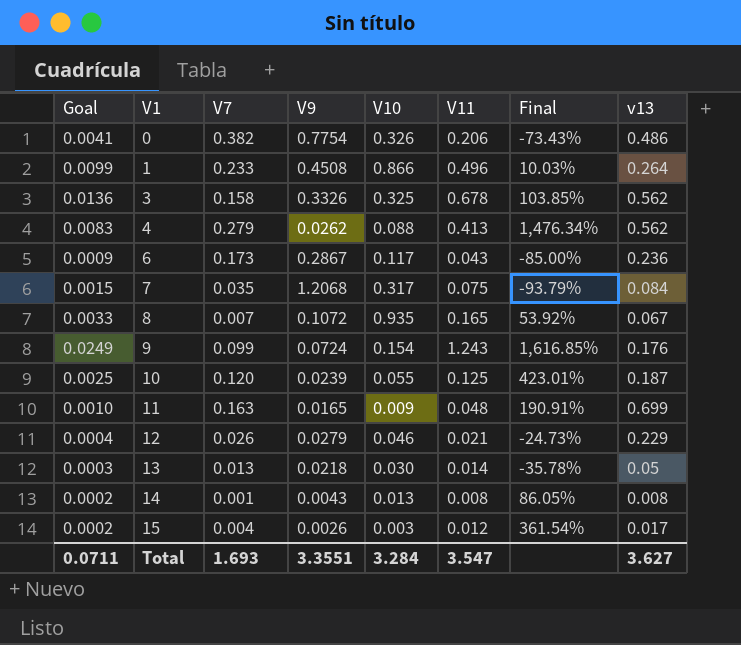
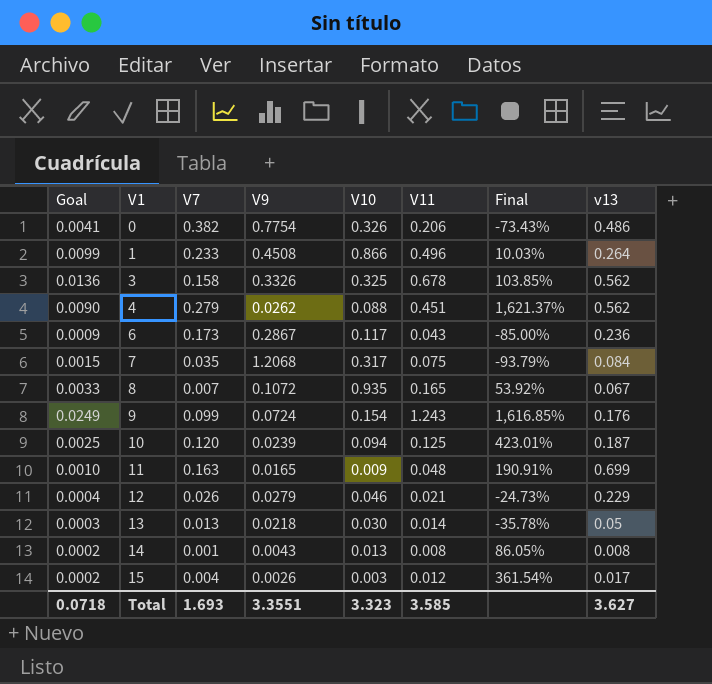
4 | Goal: 0.0083 -> 0.0090
4 | V11: 0.413 -> 0.451
4 | Final: 1,476.34% -> 1,621.37%
10 | V10: 0.055 -> 0.094
Total | Goal: 0.0711 -> 0.0718
Total | V10: 3.284 -> 3.323
Total | V11: 3.547 -> 3.585

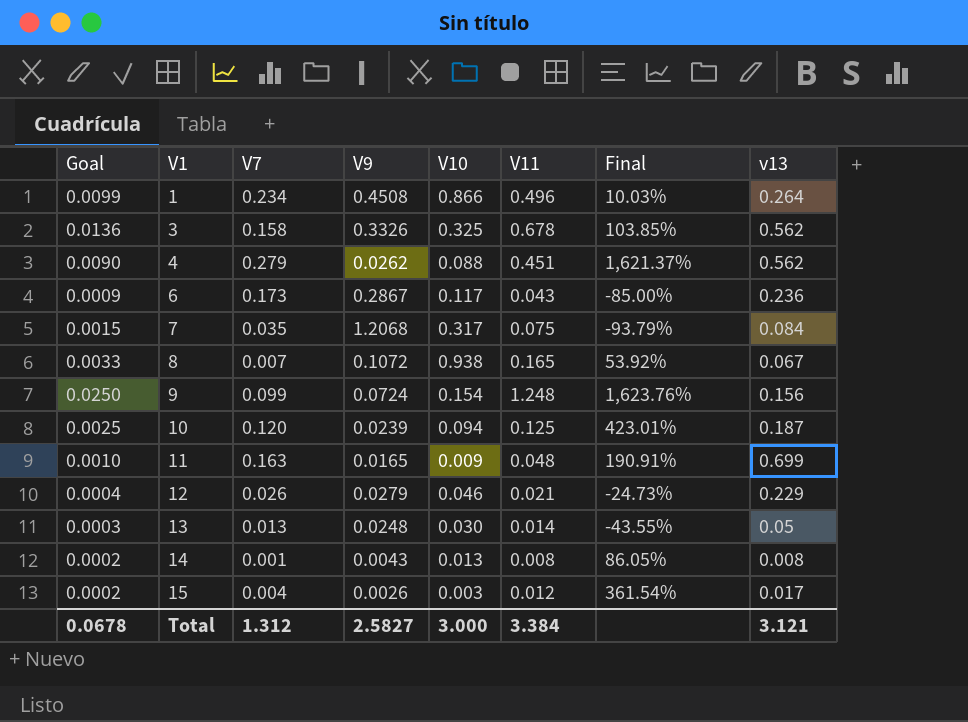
row 0: 0.0041 | 0.382 | 0.7754 | 0.326 | 0.206 | -73.43% | 0.486 -> none
1 | V7: 0.233 -> 0.234
8 | V10: 0.935 -> 0.938
9 | Goal: 0.0249 -> 0.0250
9 | V11: 1.243 -> 1.248
9 | Final: 1,616.85% -> 1,623.76%
9 | v13: 0.176 -> 0.156
13 | V9: 0.0218 -> 0.0248
13 | Final: -35.78% -> -43.55%
Total | Goal: 0.0718 -> 0.0678
Total | V7: 1.693 -> 1.312
Total | V9: 3.3551 -> 2.5827
Total | V10: 3.323 -> 3.000
Total | V11: 3.585 -> 3.384
Total | v13: 3.627 -> 3.121

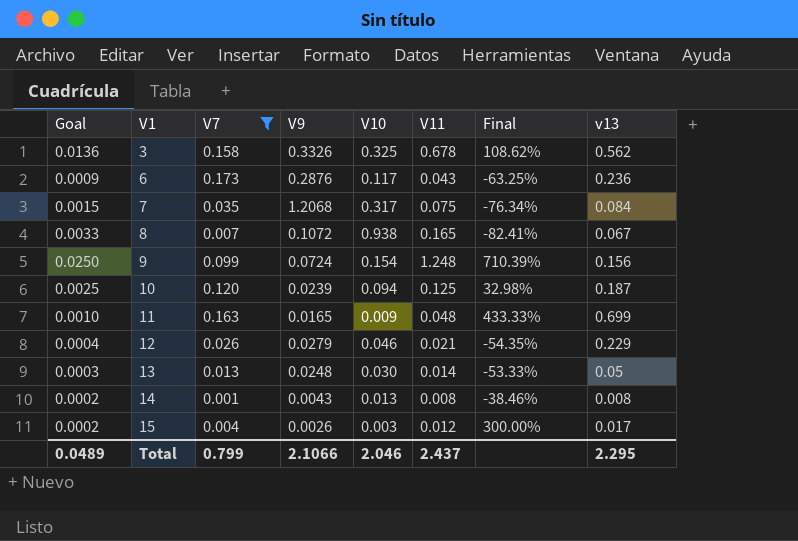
filter: none -> V7 <= 0.173
column Final | formula: ([V11] - [V9]) / [V9] -> ([V11] - [V10]) / [V10]
6 | V9: 0.2867 -> 0.2876
Total | Goal: 0.0678 -> 0.0489
Total | V7: 1.312 -> 0.799
Total | V9: 2.5827 -> 2.1066
Total | V10: 3.000 -> 2.046
Total | V11: 3.384 -> 2.437
Total | v13: 3.121 -> 2.295

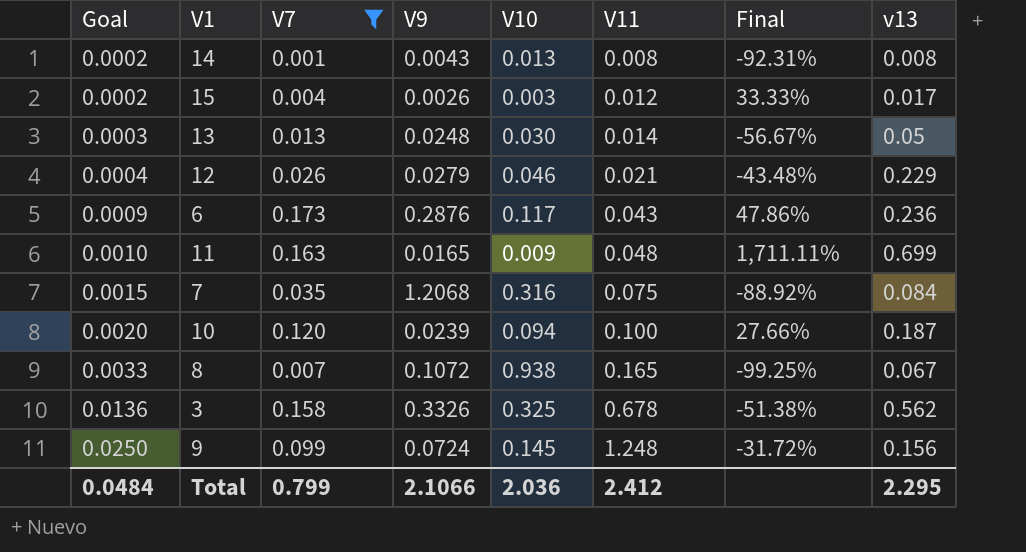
row order: V1 ascending -> Goal ascending
column Final | formula: ([V11] - [V10]) / [V10] -> ([V7] - [V10]) / [V10]
7 | V10: 0.317 -> 0.316
10 | Goal: 0.0025 -> 0.0020
10 | V11: 0.125 -> 0.100
9 | V10: 0.154 -> 0.145
Total | Goal: 0.0489 -> 0.0484
Total | V10: 2.046 -> 2.036
Total | V11: 2.437 -> 2.412

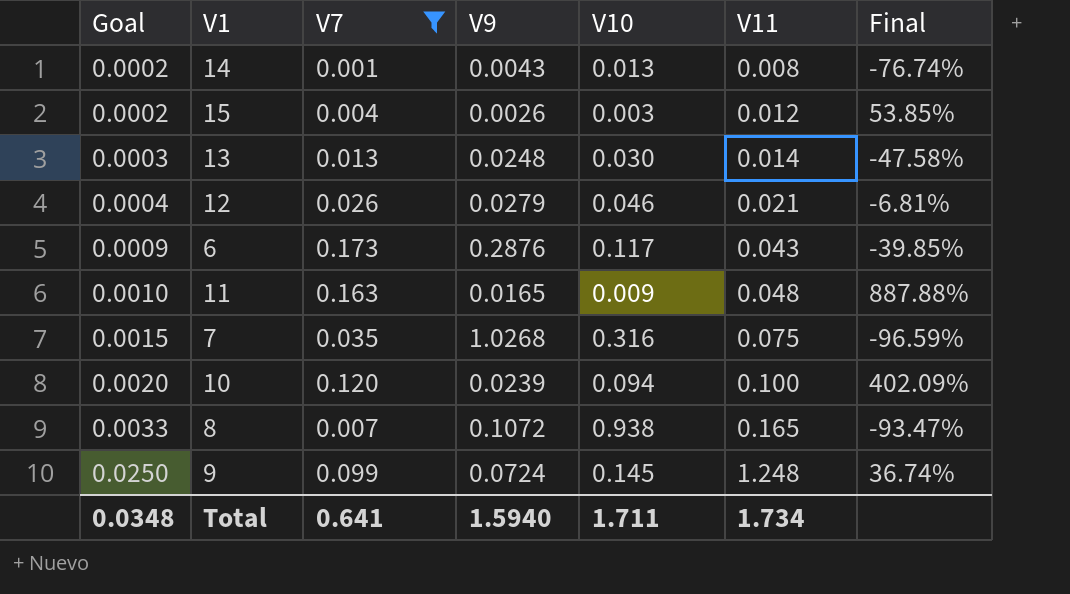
column v13 | position: 8 -> none
column Final | formula: ([V7] - [V10]) / [V10] -> ([V7] - [V9]) / [V9]
row 3: 0.0136 | 0.158 | 0.3326 | 0.325 | 0.678 | -51.38% | 0.562 -> none
7 | V9: 1.2068 -> 1.0268
Total | Goal: 0.0484 -> 0.0348
Total | V7: 0.799 -> 0.641
Total | V9: 2.1066 -> 1.5940
Total | V10: 2.036 -> 1.711
Total | V11: 2.412 -> 1.734

